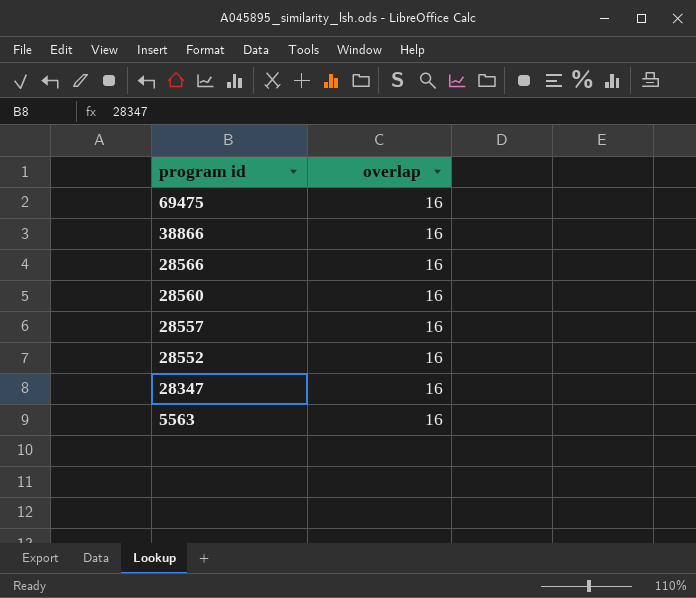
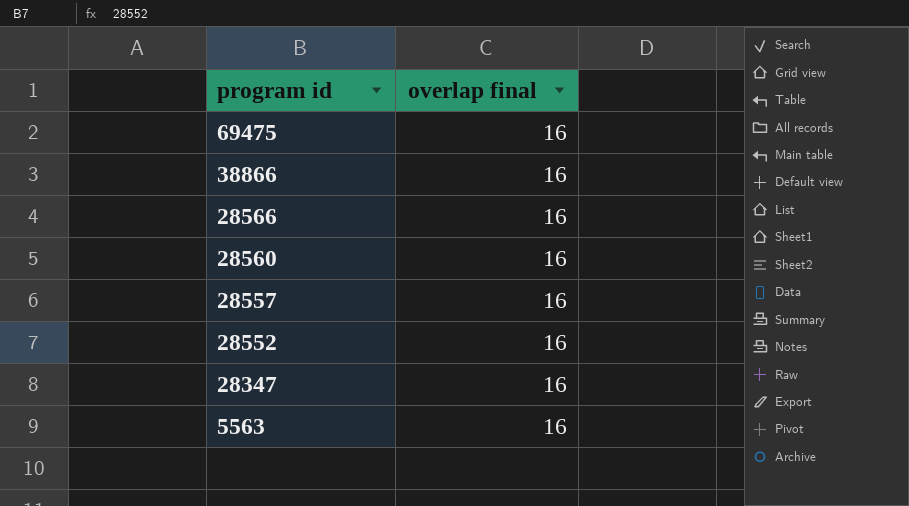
column name: overlap -> overlap final

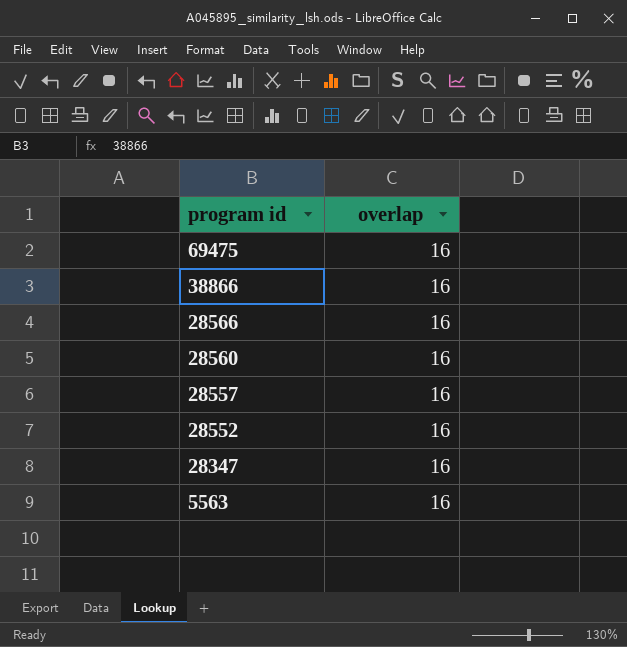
column name: overlap final -> overlap

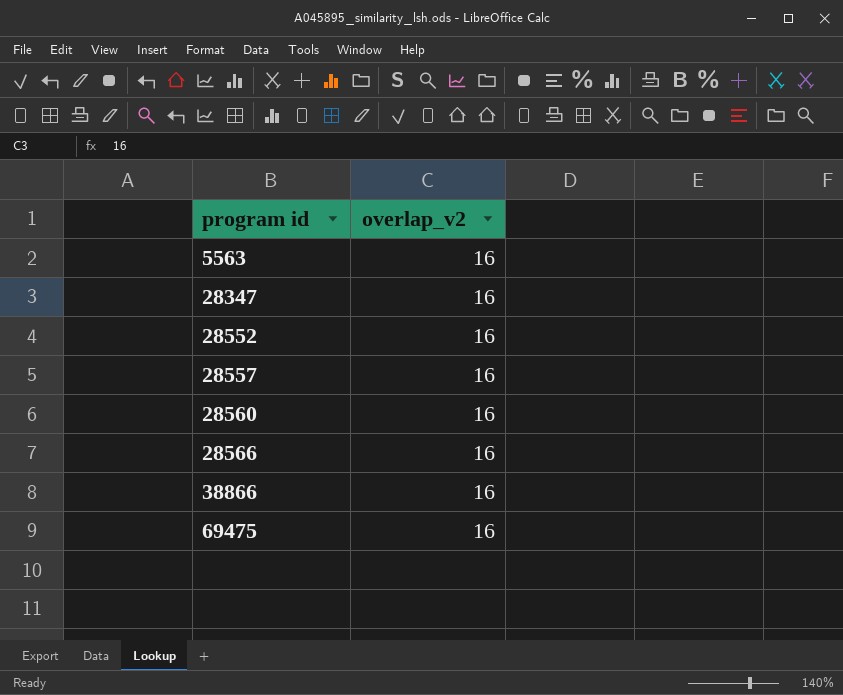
row order: program id descending -> program id ascending
column name: overlap -> overlap_v2

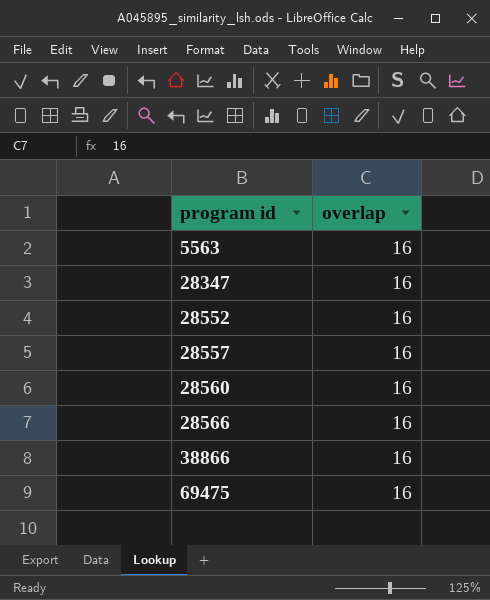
column name: overlap_v2 -> overlap

